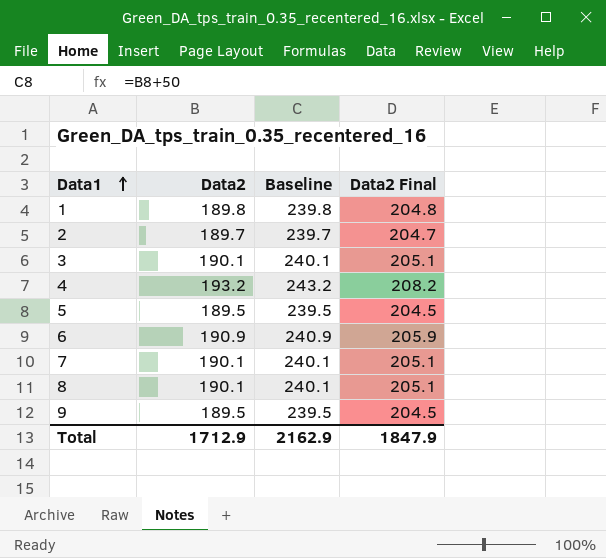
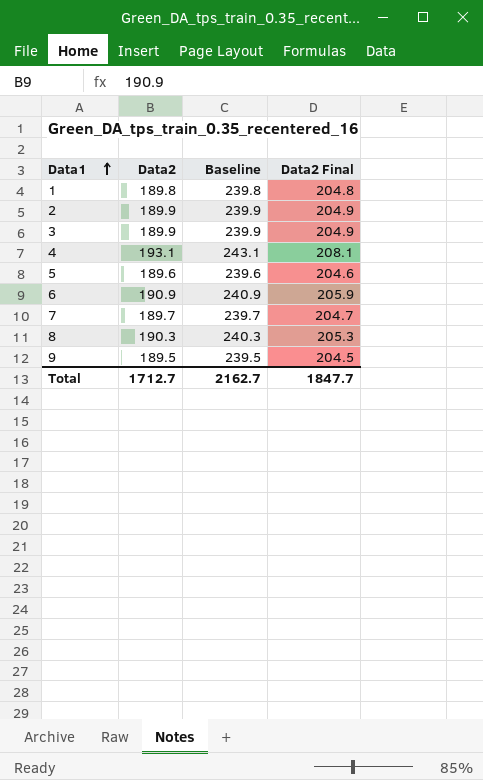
2 | Data2: 189.7 -> 189.9
2 | Baseline: 239.7 -> 239.9
2 | Data2 Final: 204.7 -> 204.9
3 | Data2: 190.1 -> 189.9
3 | Baseline: 240.1 -> 239.9
3 | Data2 Final: 205.1 -> 204.9
4 | Data2: 193.2 -> 193.1
4 | Baseline: 243.2 -> 243.1
4 | Data2 Final: 208.2 -> 208.1
5 | Data2: 189.5 -> 189.6
5 | Baseline: 239.5 -> 239.6
5 | Data2 Final: 204.5 -> 204.6
7 | Data2: 190.1 -> 189.7
7 | Baseline: 240.1 -> 239.7
7 | Data2 Final: 205.1 -> 204.7
8 | Data2: 190.1 -> 190.3
8 | Baseline: 240.1 -> 240.3
8 | Data2 Final: 205.1 -> 205.3
Total | Data2: 1712.9 -> 1712.7
Total | Baseline: 2162.9 -> 2162.7
Total | Data2 Final: 1847.9 -> 1847.7

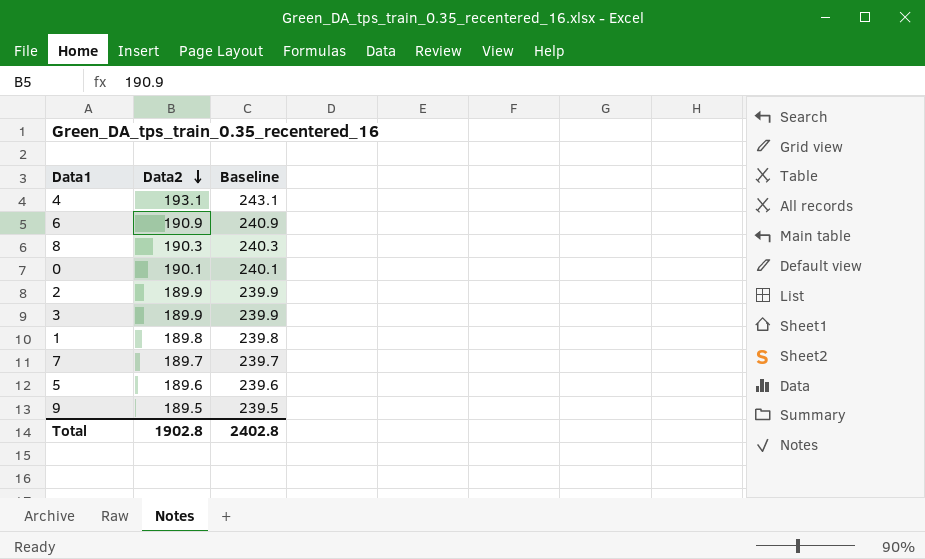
row order: Data1 ascending -> Data2 descending
column Data2 Final | formula: [Data2] + 15 -> none
row 0: none -> 190.1 | 240.1
Total | Data2: 1712.7 -> 1902.8
Total | Baseline: 2162.7 -> 2402.8

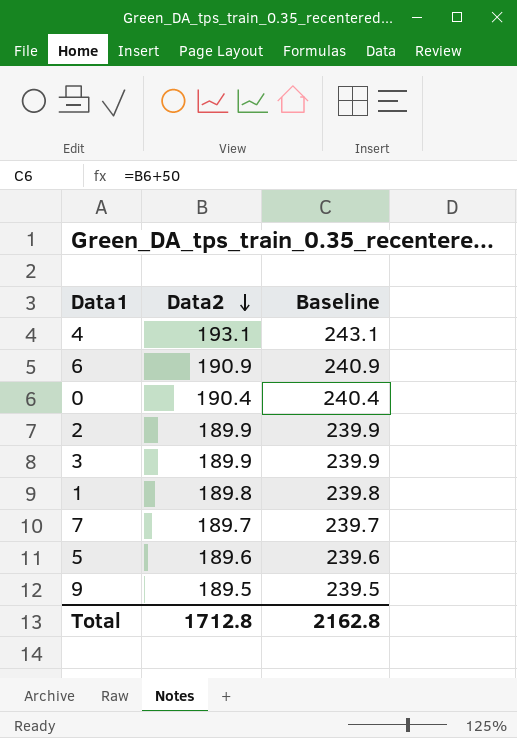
row 8: 190.3 | 240.3 -> none
0 | Data2: 190.1 -> 190.4
0 | Baseline: 240.1 -> 240.4
Total | Data2: 1902.8 -> 1712.8
Total | Baseline: 2402.8 -> 2162.8

